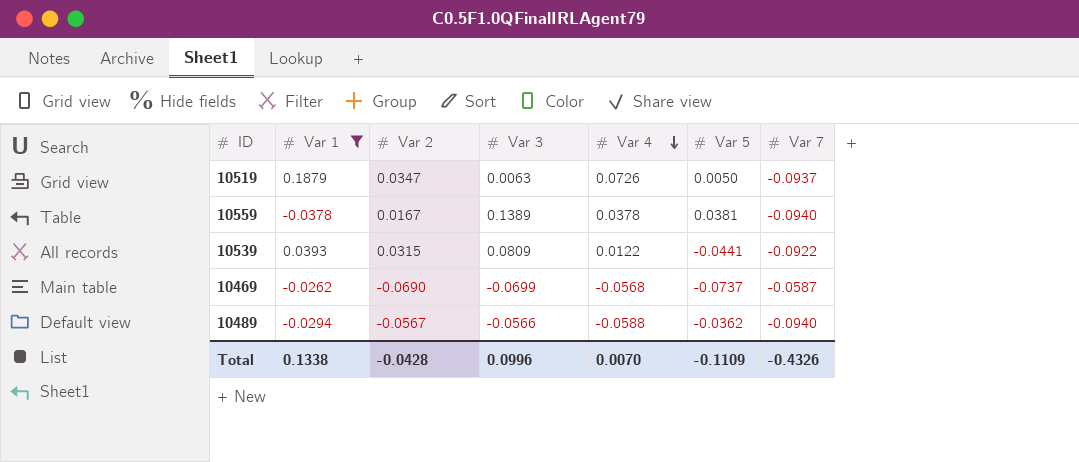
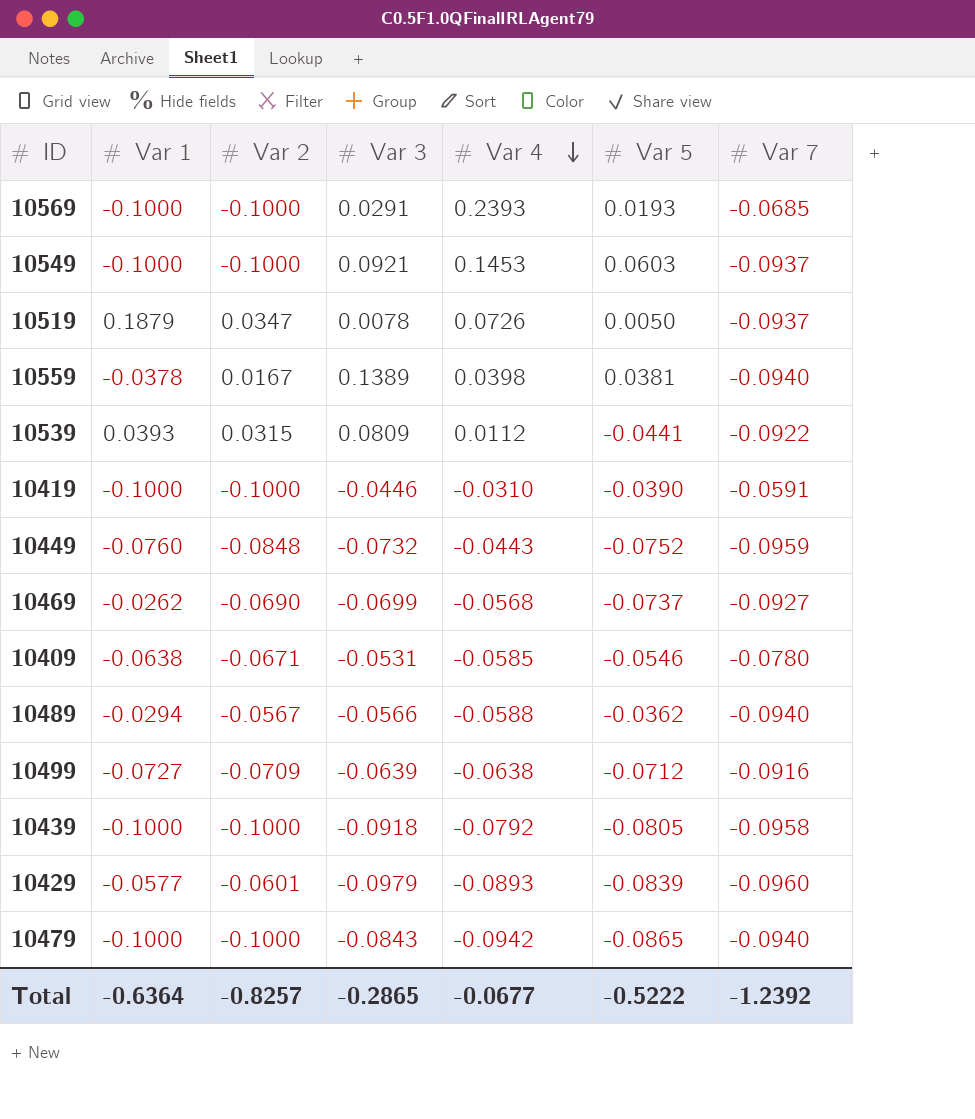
filter: Var 1 >= -0.0378 -> none
10519 | Var 3: 0.0063 -> 0.0078
10559 | Var 4: 0.0378 -> 0.0398
10539 | Var 4: 0.0122 -> 0.0112
10469 | Var 7: -0.0587 -> -0.0927
Total | Var 1: 0.1338 -> -0.6364
Total | Var 2: -0.0428 -> -0.8257
Total | Var 3: 0.0996 -> -0.2865
Total | Var 4: 0.0070 -> -0.0677
Total | Var 5: -0.1109 -> -0.5222
Total | Var 7: -0.4326 -> -1.2392

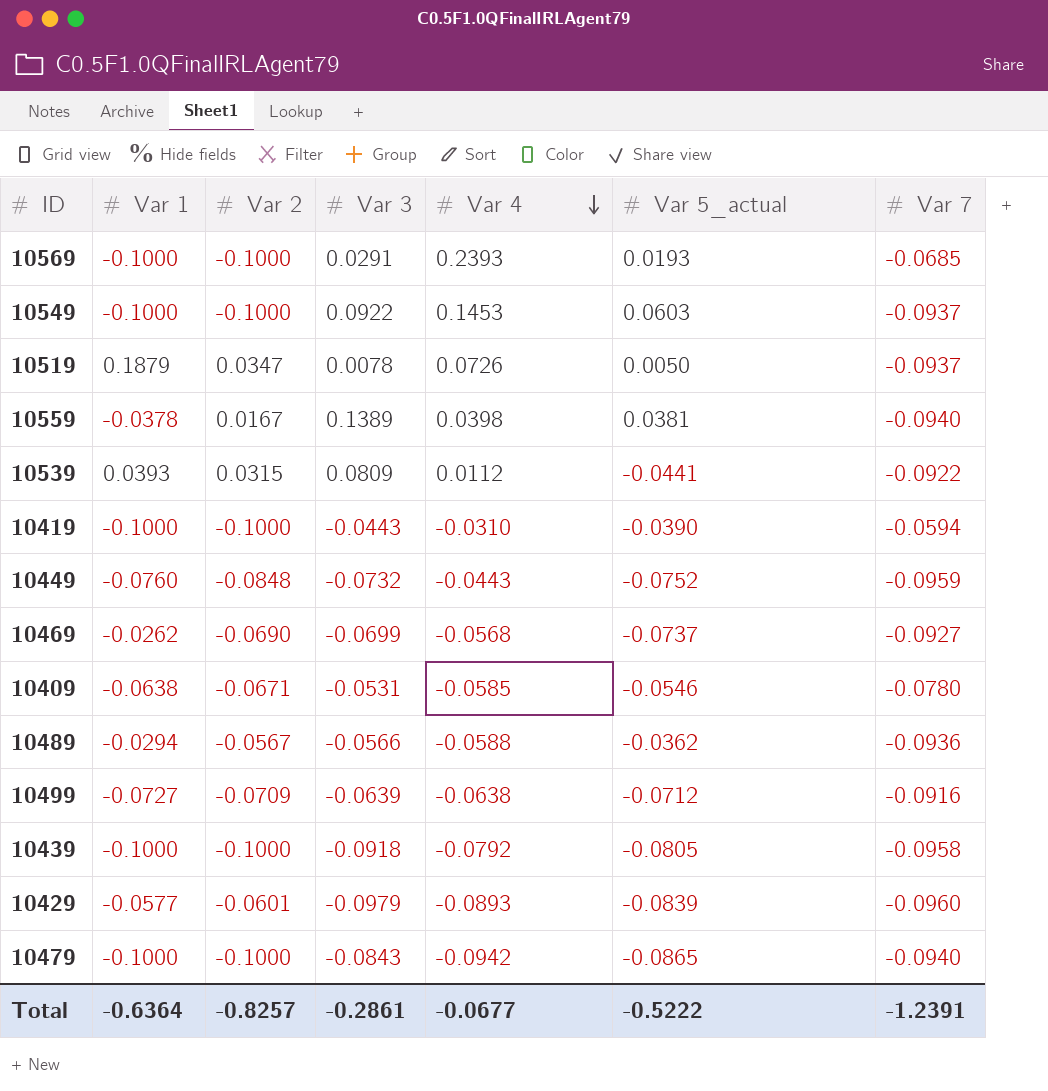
column name: Var 5 -> Var 5_actual
10549 | Var 3: 0.0921 -> 0.0922
10419 | Var 3: -0.0446 -> -0.0443
10419 | Var 7: -0.0591 -> -0.0594
10489 | Var 7: -0.0940 -> -0.0936
Total | Var 3: -0.2865 -> -0.2861
Total | Var 7: -1.2392 -> -1.2391

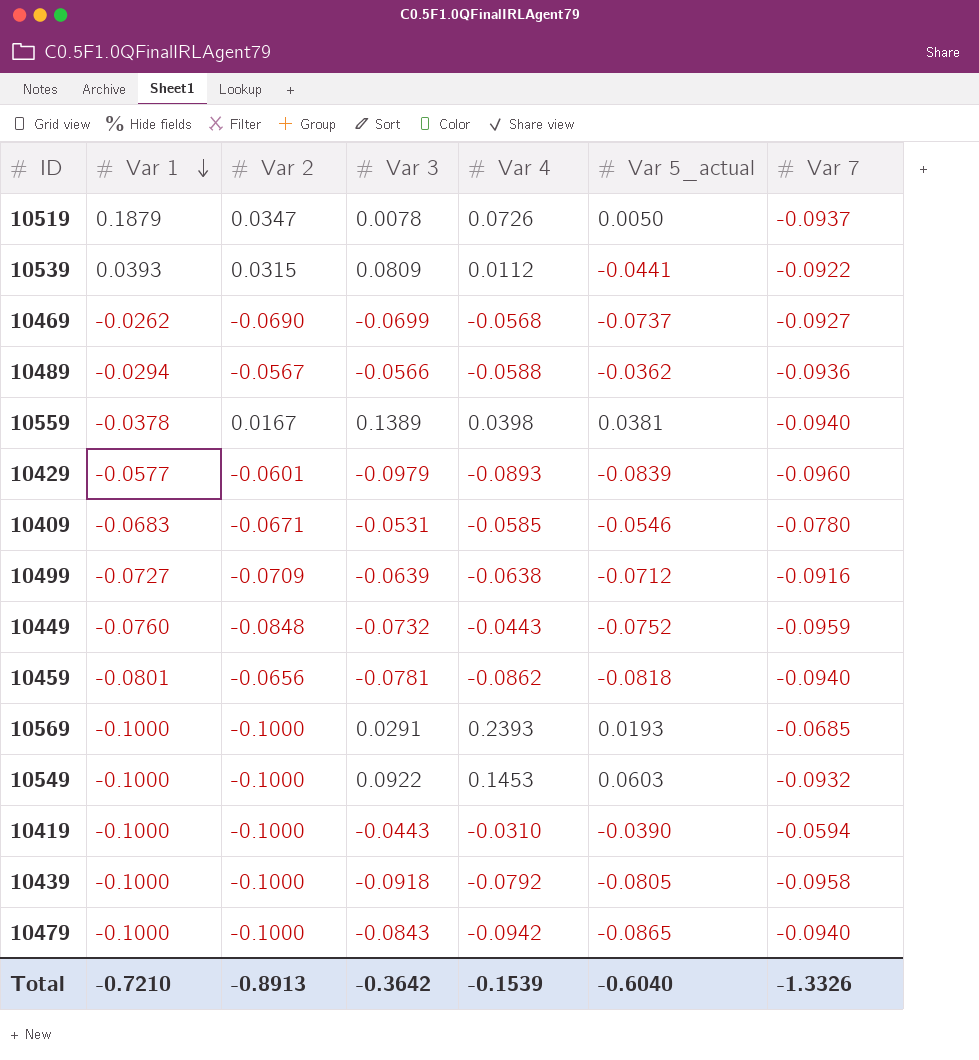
row order: Var 4 descending -> Var 1 descending
10409 | Var 1: -0.0638 -> -0.0683
row 10459: none -> -0.0801 | -0.0656 | -0.0781 | -0.0862 | -0.0818 | -0.0940
10549 | Var 7: -0.0937 -> -0.0932
Total | Var 1: -0.6364 -> -0.7210
Total | Var 2: -0.8257 -> -0.8913
Total | Var 3: -0.2861 -> -0.3642
Total | Var 4: -0.0677 -> -0.1539
Total | Var 5_actual: -0.5222 -> -0.6040
Total | Var 7: -1.2391 -> -1.3326

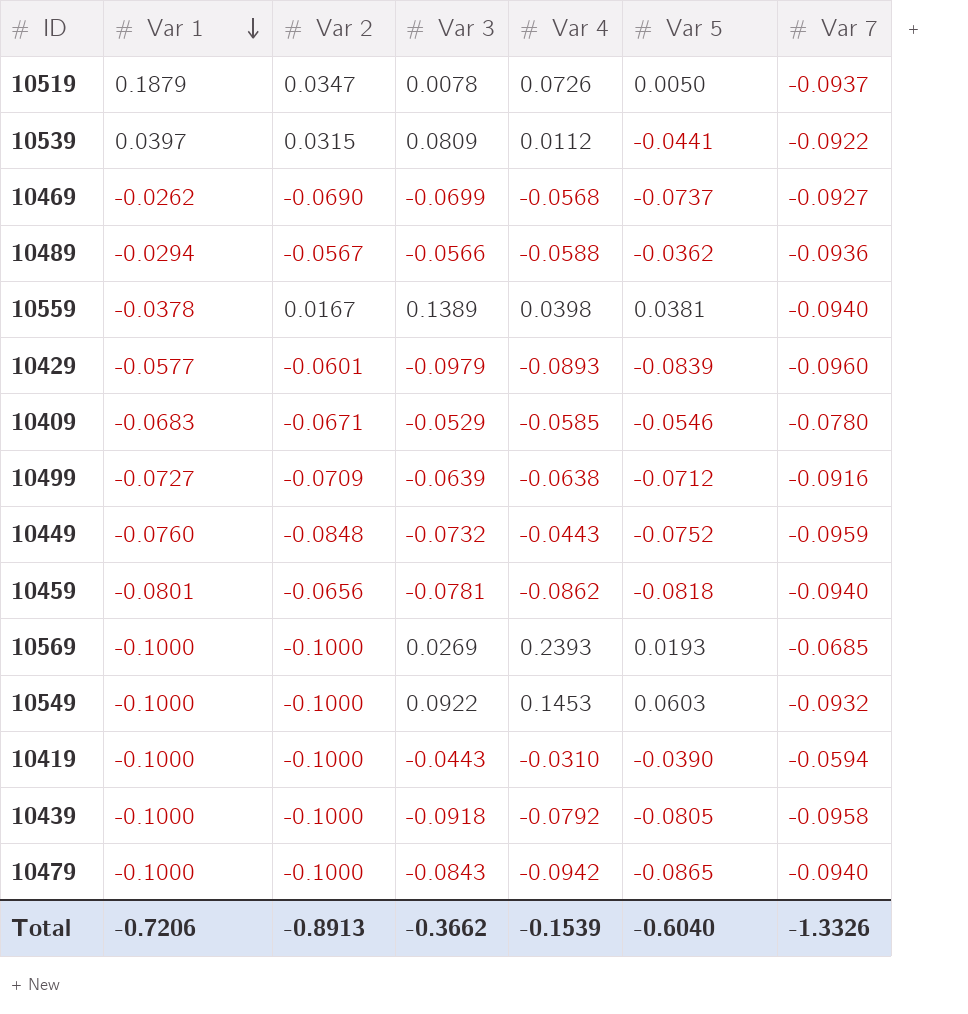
column name: Var 5_actual -> Var 5
10539 | Var 1: 0.0393 -> 0.0397
10409 | Var 3: -0.0531 -> -0.0529
10569 | Var 3: 0.0291 -> 0.0269
Total | Var 1: -0.7210 -> -0.7206
Total | Var 3: -0.3642 -> -0.3662

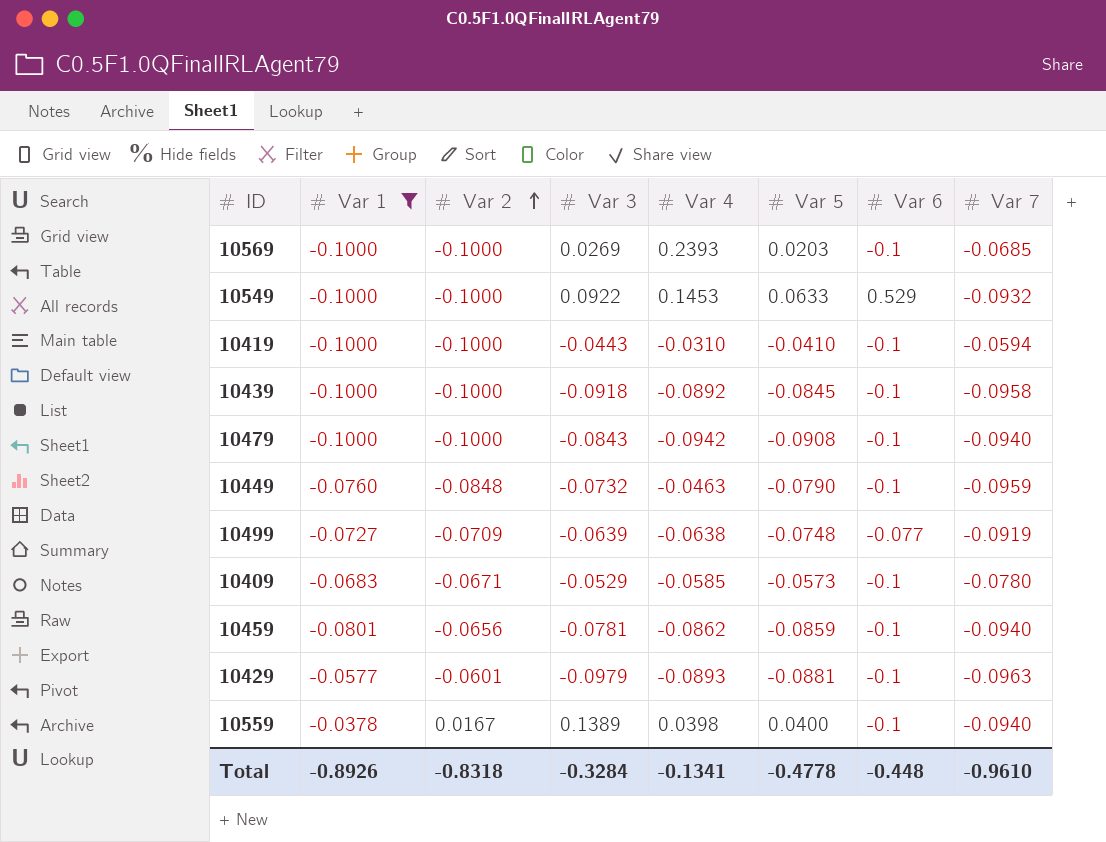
filter: none -> Var 1 <= -0.0378
row order: Var 1 descending -> Var 2 ascending
column Var 6 | position: none -> 7
10569 | Var 5: 0.0193 -> 0.0203
10549 | Var 5: 0.0603 -> 0.0633
10419 | Var 5: -0.0390 -> -0.0410
10439 | Var 4: -0.0792 -> -0.0892
10439 | Var 5: -0.0805 -> -0.0845
10479 | Var 5: -0.0865 -> -0.0908
10449 | Var 4: -0.0443 -> -0.0463
10449 | Var 5: -0.0752 -> -0.0790
10499 | Var 5: -0.0712 -> -0.0748
10499 | Var 7: -0.0916 -> -0.0919
10409 | Var 5: -0.0546 -> -0.0573
10459 | Var 5: -0.0818 -> -0.0859
10429 | Var 5: -0.0839 -> -0.0881
10429 | Var 7: -0.0960 -> -0.0963
10559 | Var 5: 0.0381 -> 0.0400
Total | Var 1: -0.7206 -> -0.8926
Total | Var 2: -0.8913 -> -0.8318
Total | Var 3: -0.3662 -> -0.3284
Total | Var 4: -0.1539 -> -0.1341
Total | Var 5: -0.6040 -> -0.4778
Total | Var 7: -1.3326 -> -0.9610

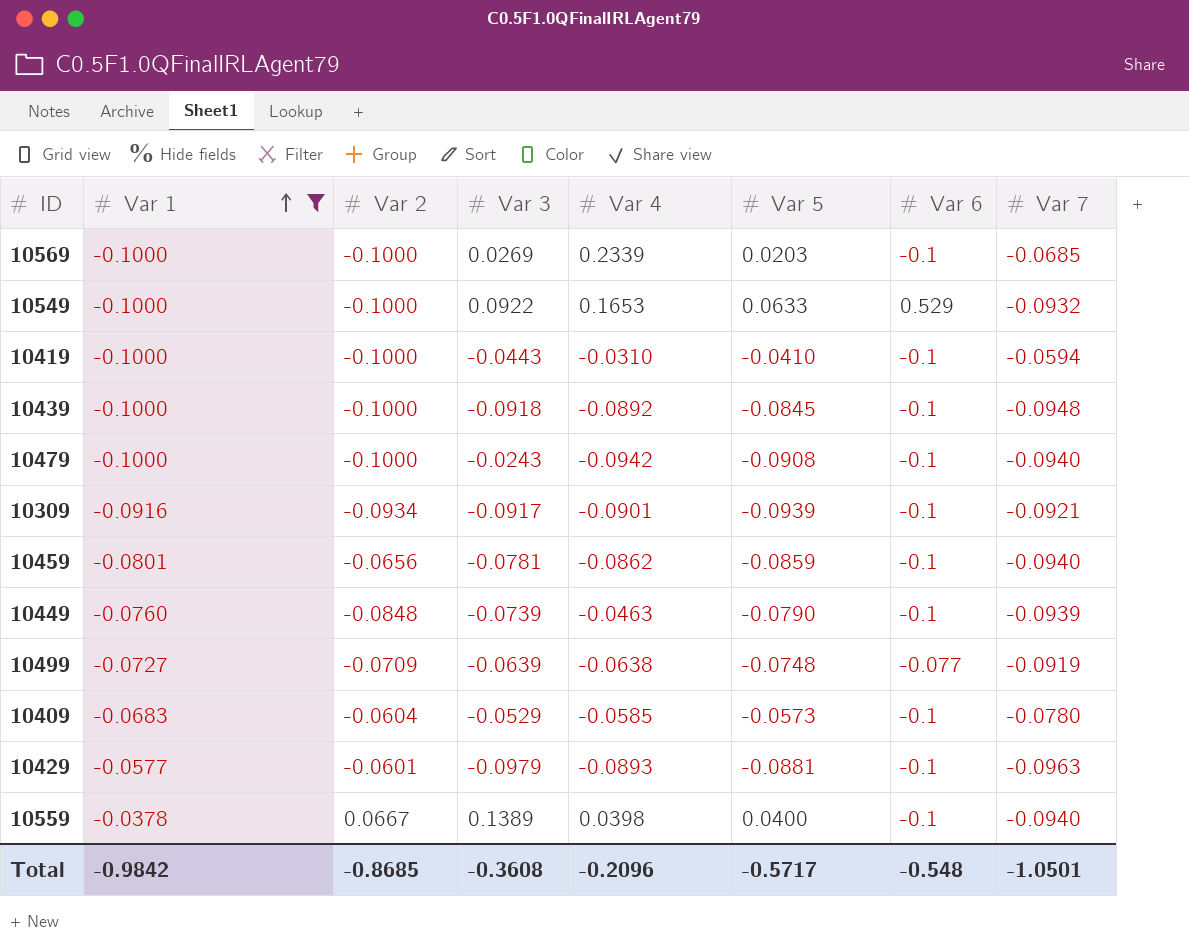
row order: Var 2 ascending -> Var 1 ascending
10569 | Var 4: 0.2393 -> 0.2339
10549 | Var 4: 0.1453 -> 0.1653
10439 | Var 7: -0.0958 -> -0.0948
10479 | Var 3: -0.0843 -> -0.0243
row 10309: none -> -0.0916 | -0.0934 | -0.0917 | -0.0901 | -0.0939 | -0.1 | -0.0921
10449 | Var 3: -0.0732 -> -0.0739
10449 | Var 7: -0.0959 -> -0.0939
10409 | Var 2: -0.0671 -> -0.0604
10559 | Var 2: 0.0167 -> 0.0667
Total | Var 1: -0.8926 -> -0.9842
Total | Var 2: -0.8318 -> -0.8685
Total | Var 3: -0.3284 -> -0.3608
Total | Var 4: -0.1341 -> -0.2096
Total | Var 5: -0.4778 -> -0.5717
Total | Var 6: -0.448 -> -0.548
Total | Var 7: -0.9610 -> -1.0501

